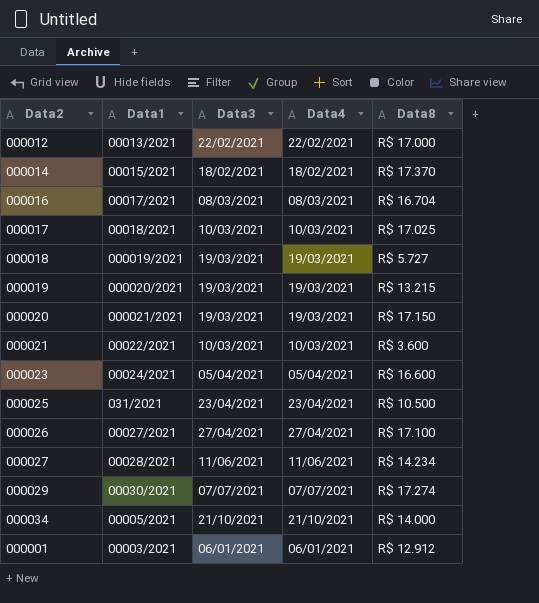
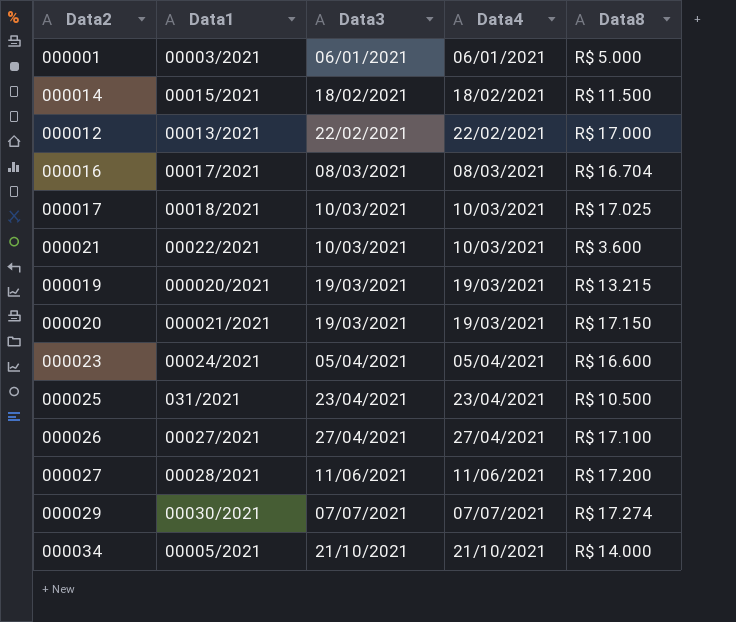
row order: none -> Data3 ascending
row 000018: 000019/2021 | 19/03/2021 | 19/03/2021 | R$ 5.727 -> none
000001 | Data8: R$ 12.912 -> R$ 5.000
000014 | Data8: R$ 17.370 -> R$ 11.500
000027 | Data8: R$ 14.234 -> R$ 17.200

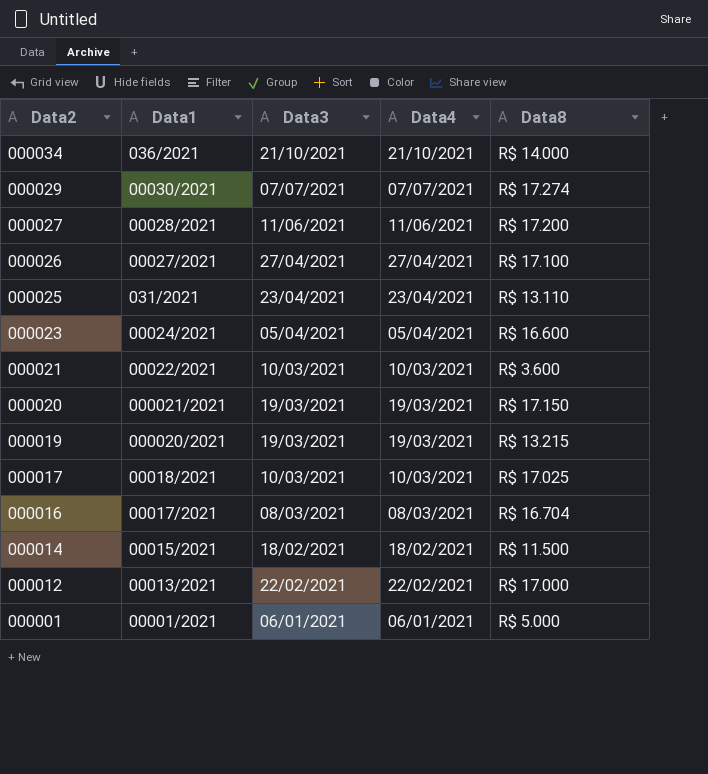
row order: Data3 ascending -> Data2 descending
000034 | Data1: 00005/2021 -> 036/2021
000025 | Data8: R$ 10.500 -> R$ 13.110
000001 | Data1: 00003/2021 -> 00001/2021

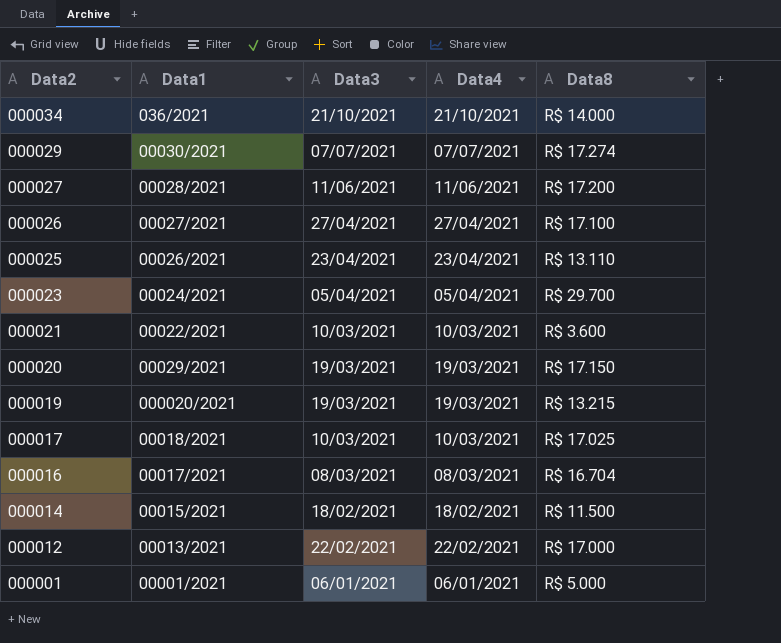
000025 | Data1: 031/2021 -> 00026/2021
000023 | Data8: R$ 16.600 -> R$ 29.700
000020 | Data1: 000021/2021 -> 00029/2021

